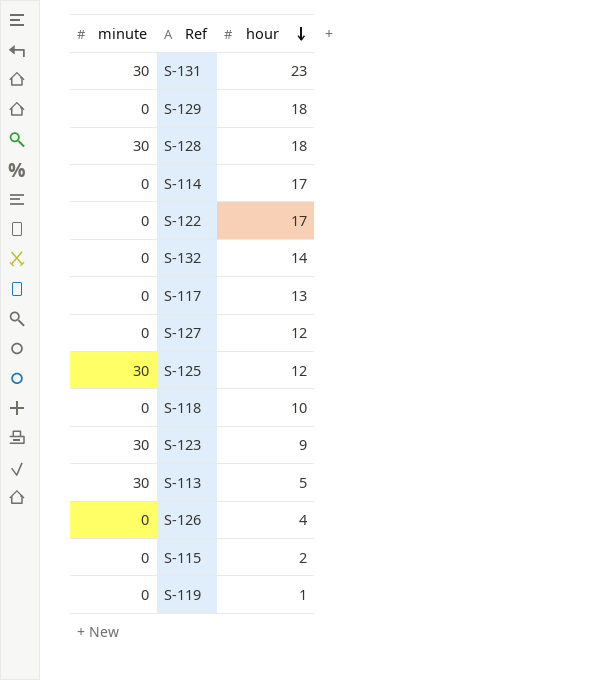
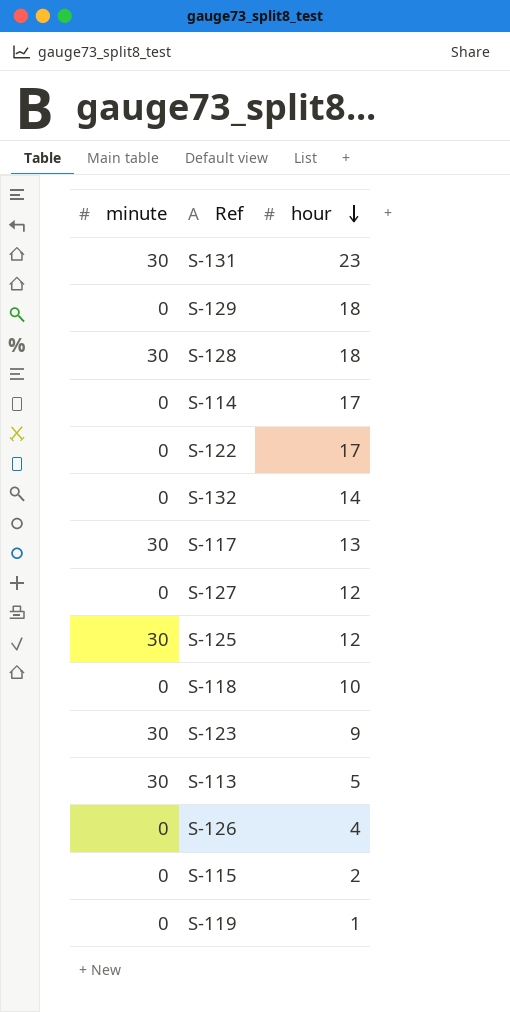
S-117 | minute: 0 -> 30

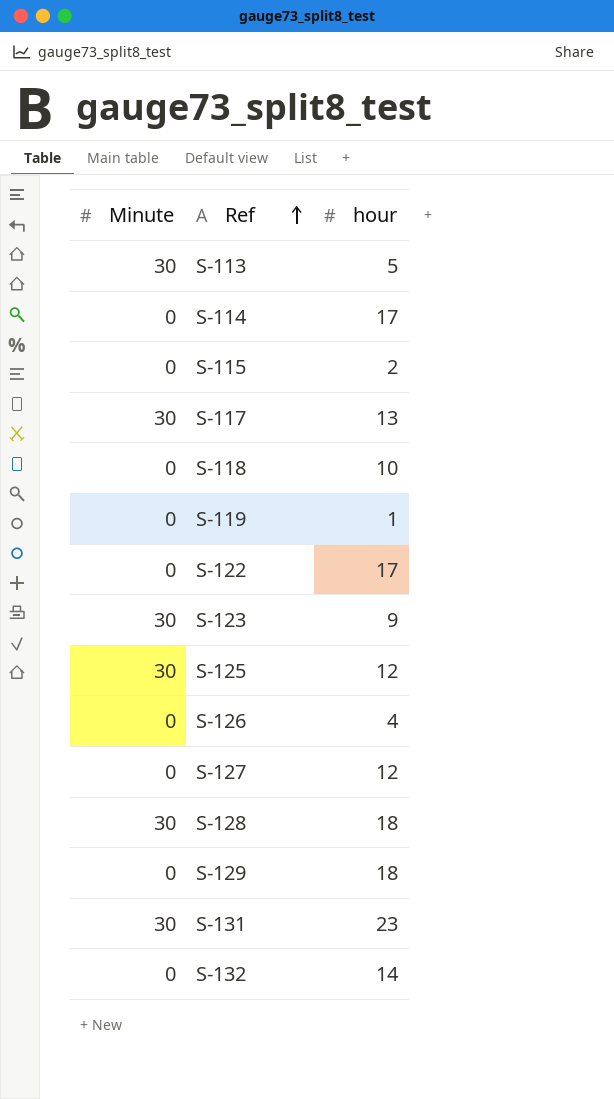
row order: hour descending -> Ref ascending
column name: minute -> Minute

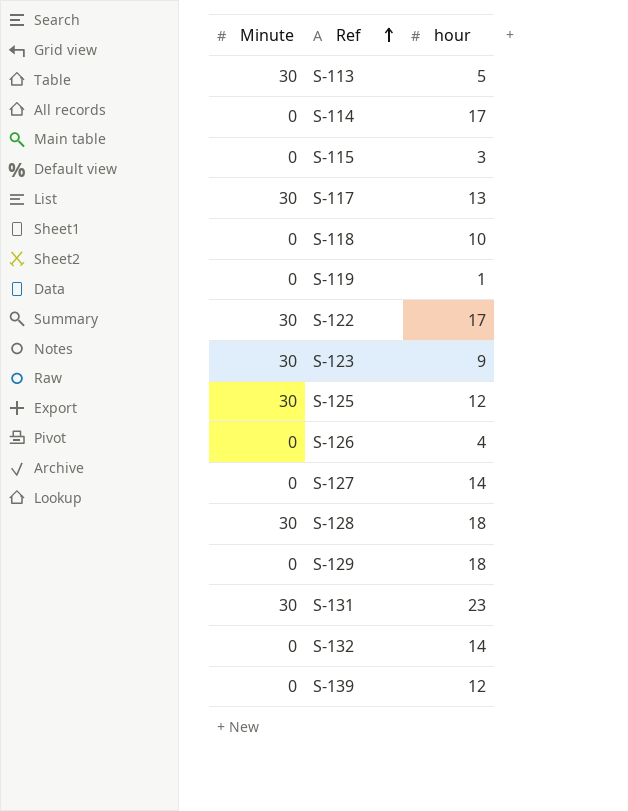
S-115 | hour: 2 -> 3
S-122 | Minute: 0 -> 30
S-127 | hour: 12 -> 14
row S-139: none -> 0 | 12

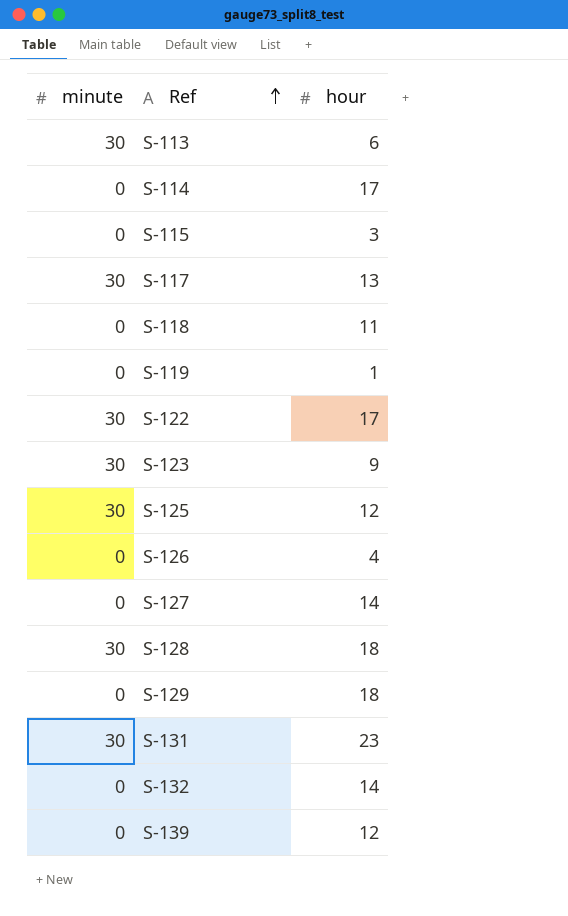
column name: Minute -> minute
S-113 | hour: 5 -> 6
S-118 | hour: 10 -> 11

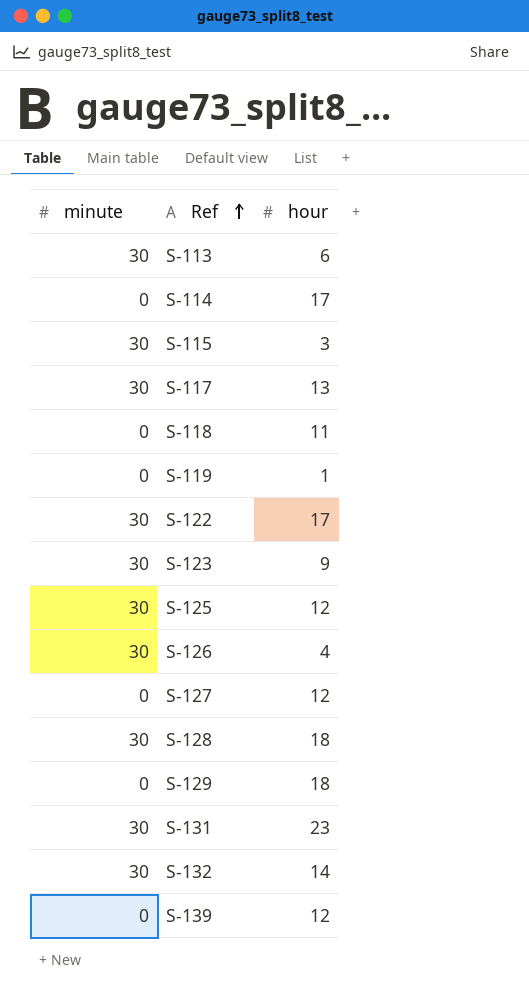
S-115 | minute: 0 -> 30
S-126 | minute: 0 -> 30
S-127 | hour: 14 -> 12
S-132 | minute: 0 -> 30

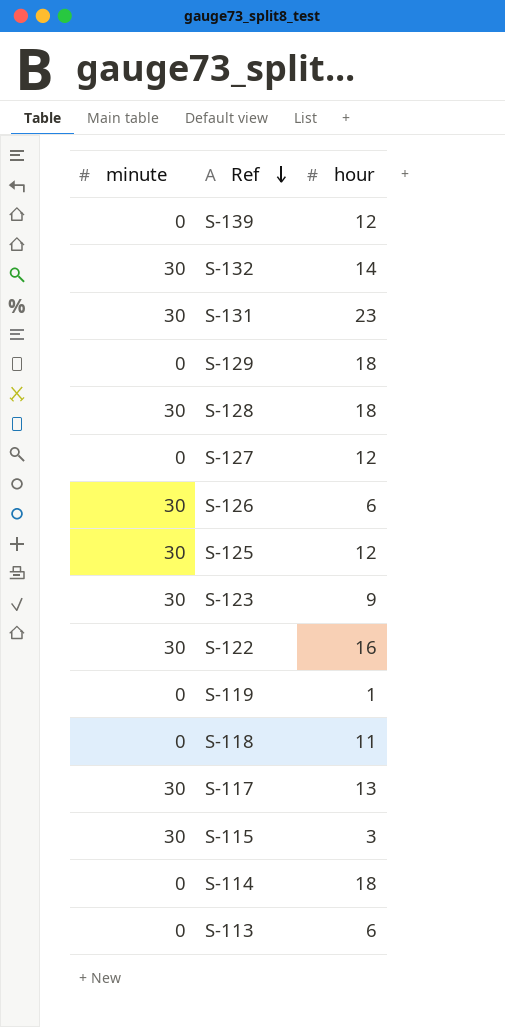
row order: Ref ascending -> Ref descending
S-126 | hour: 4 -> 6
S-122 | hour: 17 -> 16
S-114 | hour: 17 -> 18
S-113 | minute: 30 -> 0

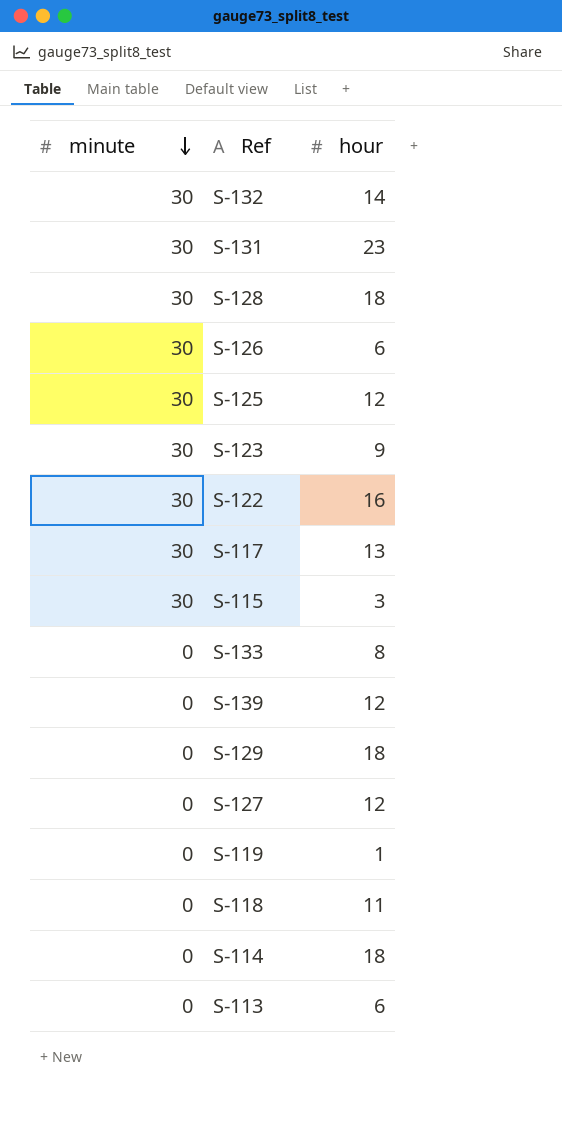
row order: Ref descending -> minute descending
row S-133: none -> 0 | 8

